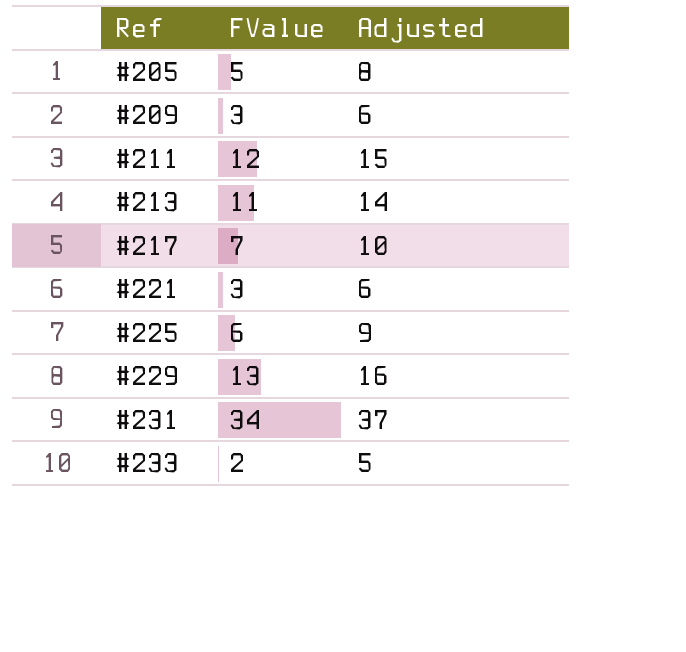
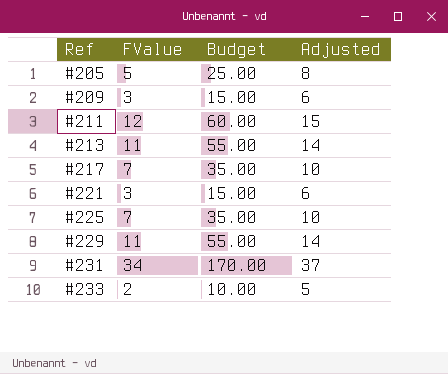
column Budget | formula: none -> [FValue] * 5
#225 | FValue: 6 -> 7
#225 | Adjusted: 9 -> 10
#229 | FValue: 13 -> 11
#229 | Adjusted: 16 -> 14

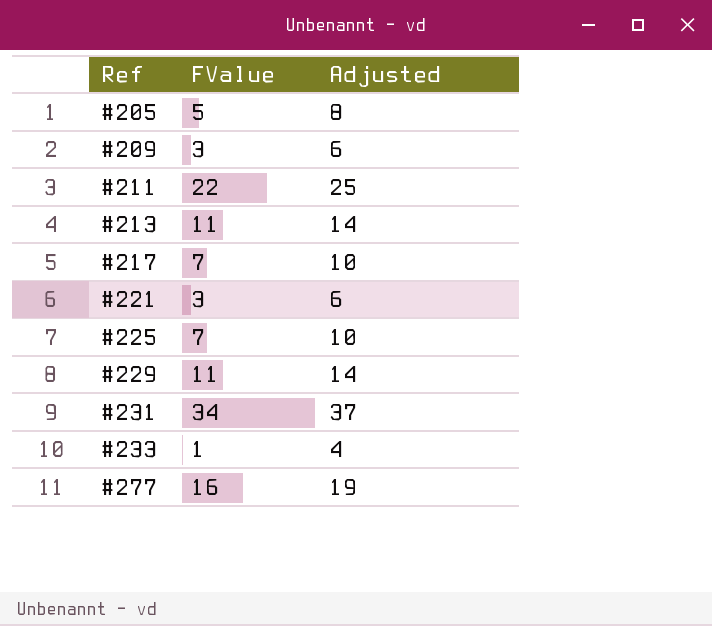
column Budget | formula: [FValue] * 5 -> none
#211 | FValue: 12 -> 22
#211 | Adjusted: 15 -> 25
#233 | FValue: 2 -> 1
#233 | Adjusted: 5 -> 4
row #277: none -> 16 | 19

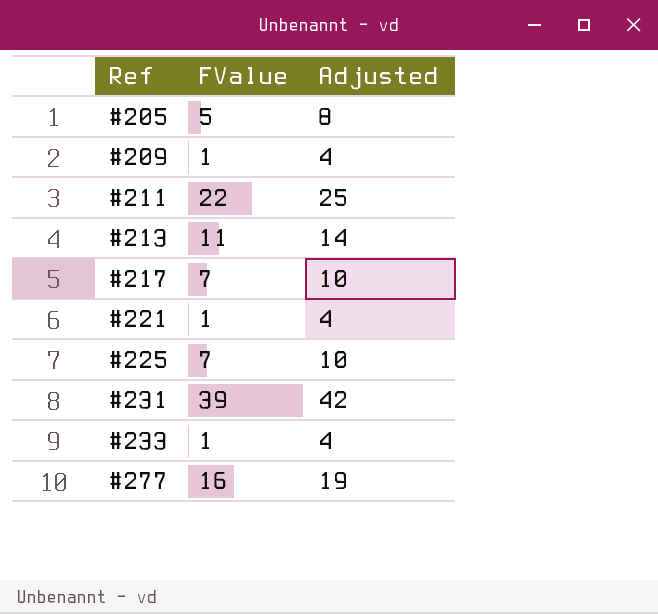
row #229: 11 | 14 -> none
#209 | FValue: 3 -> 1
#209 | Adjusted: 6 -> 4
#221 | FValue: 3 -> 1
#221 | Adjusted: 6 -> 4
#231 | FValue: 34 -> 39
#231 | Adjusted: 37 -> 42

